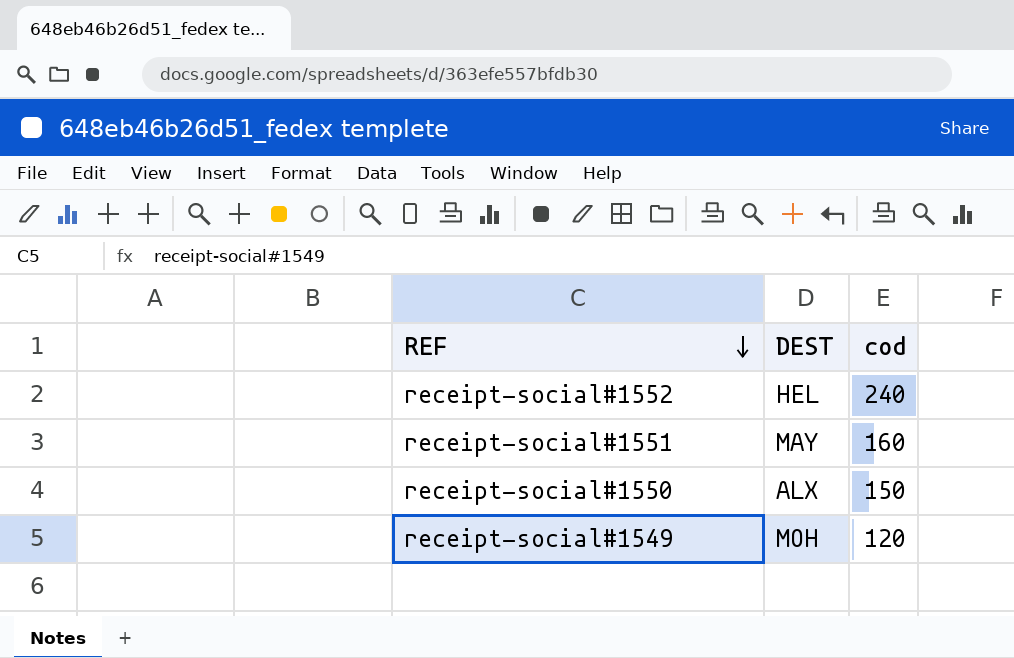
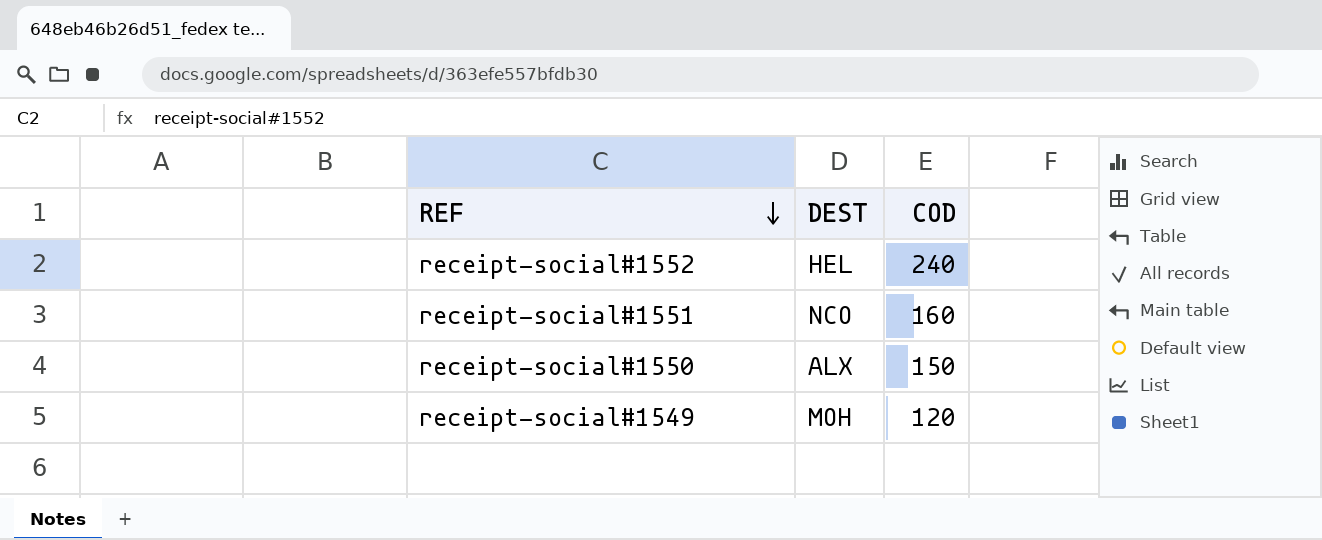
column name: cod -> COD
receipt-social#1551 | DEST: MAY -> NCO

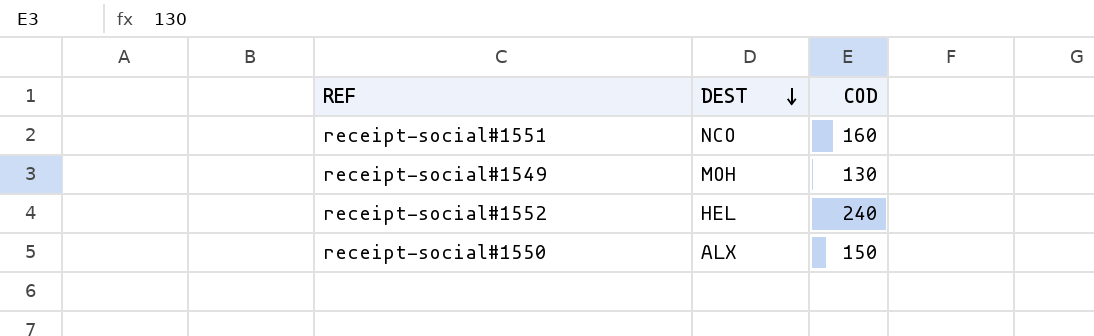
row order: REF descending -> DEST descending
receipt-social#1549 | COD: 120 -> 130

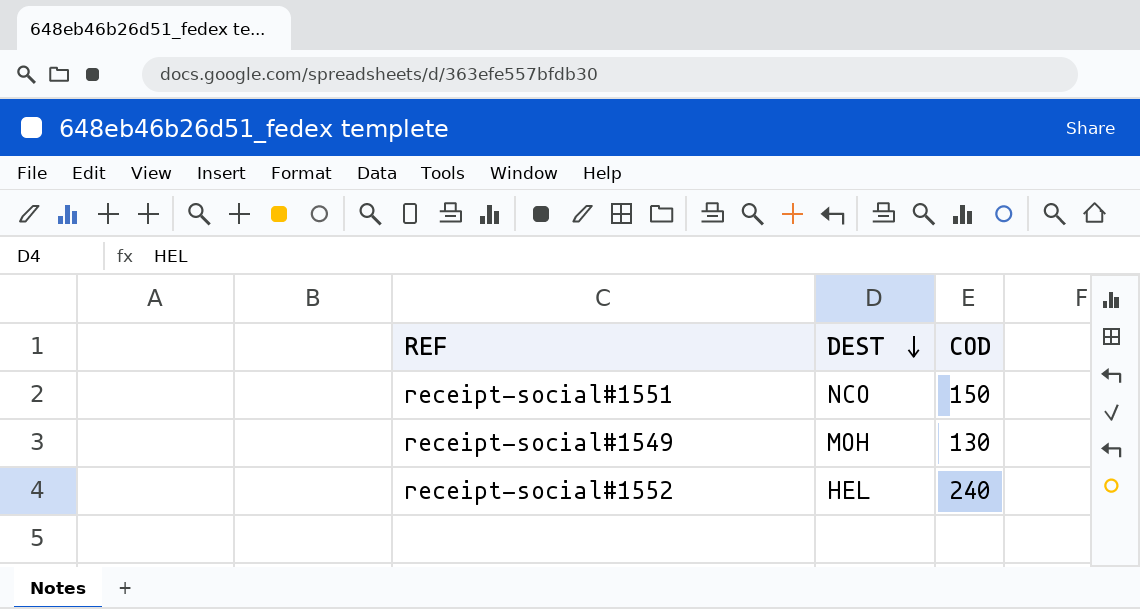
row receipt-social#1550: ALX | 150 -> none
receipt-social#1551 | COD: 160 -> 150

